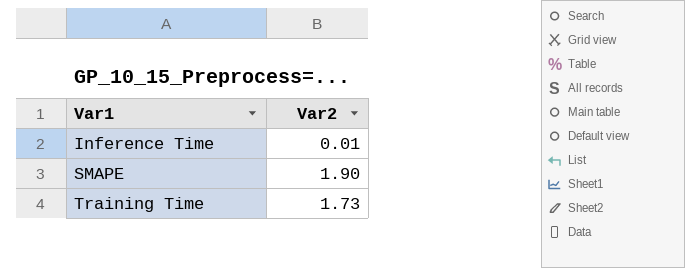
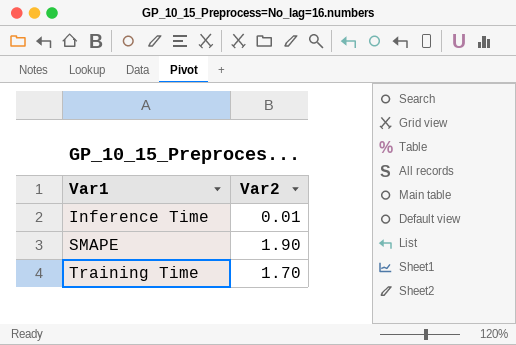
Training Time | Var2: 1.73 -> 1.70

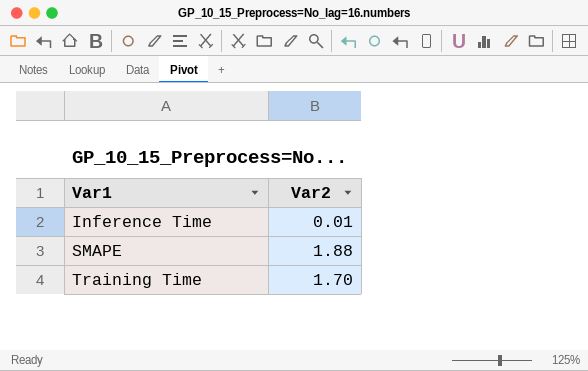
SMAPE | Var2: 1.90 -> 1.88

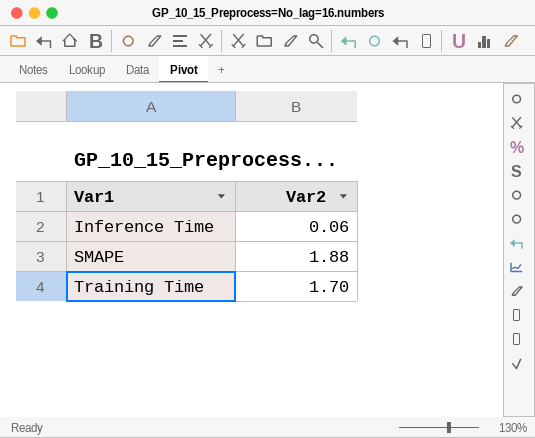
Inference Time | Var2: 0.01 -> 0.06

